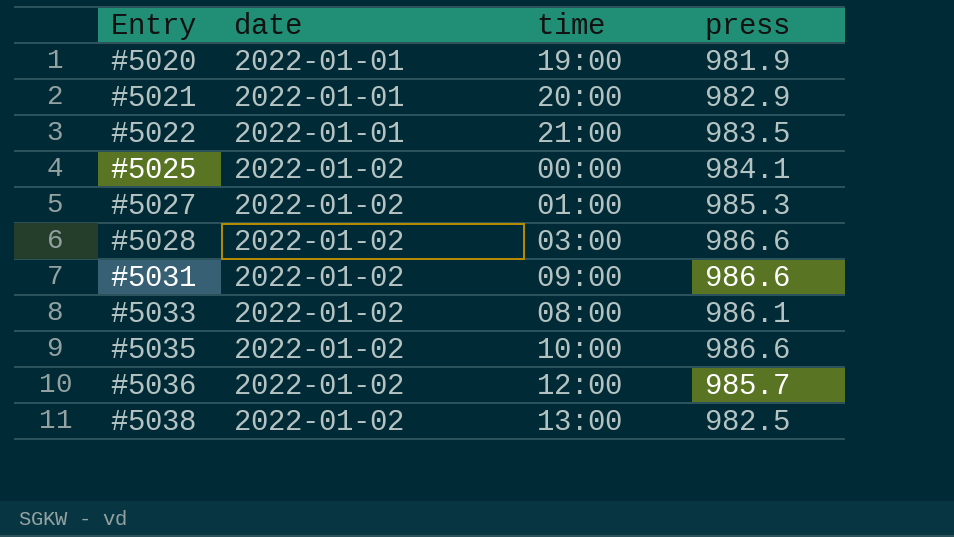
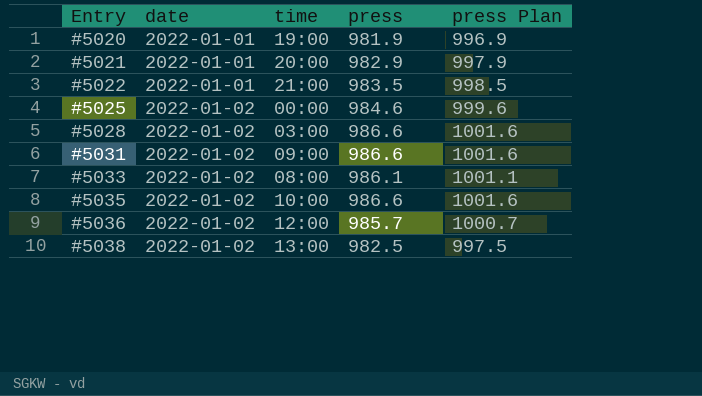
column press Plan | formula: none -> [press] + 15
row #5027: 2022-01-02 | 01:00 | 985.3 -> none
#5025 | press: 984.1 -> 984.6

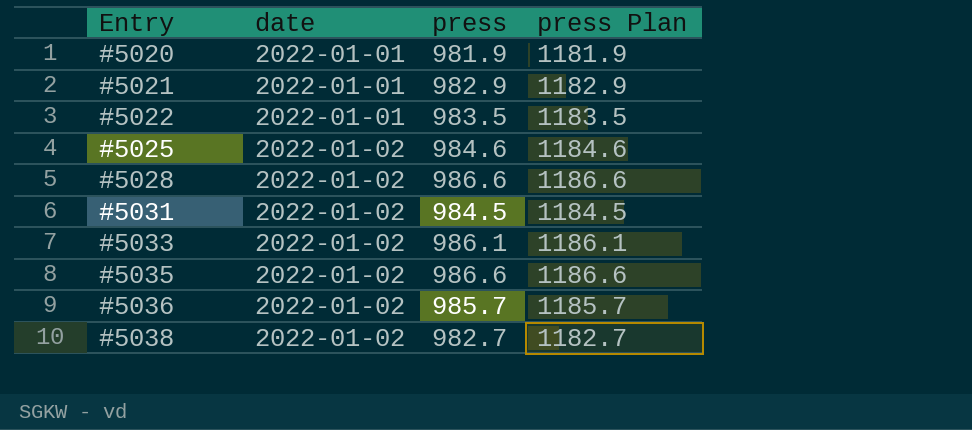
column time | position: 3 -> none
column press Plan | formula: [press] + 15 -> [press] + 200
#5031 | press: 986.6 -> 984.5
#5038 | press: 982.5 -> 982.7

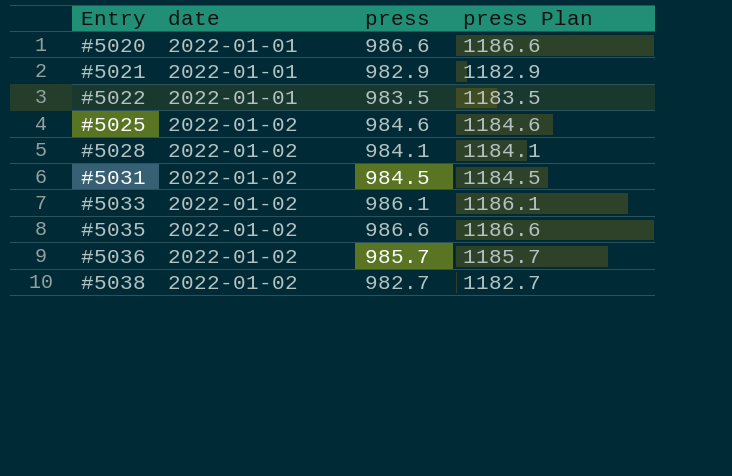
#5020 | press: 981.9 -> 986.6
#5020 | press Plan: 1181.9 -> 1186.6
#5028 | press: 986.6 -> 984.1
#5028 | press Plan: 1186.6 -> 1184.1

